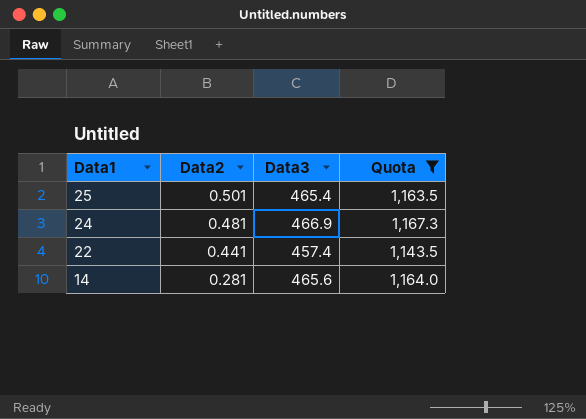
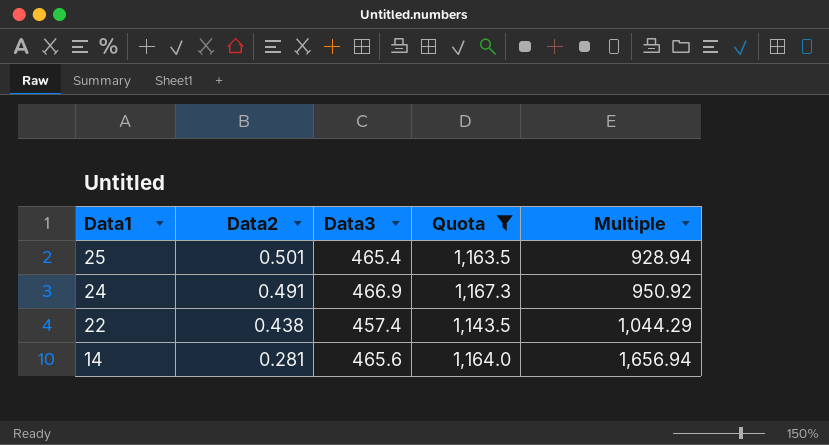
column Multiple | formula: none -> [Data3] / [Data2]
24 | Data2: 0.481 -> 0.491
22 | Data2: 0.441 -> 0.438

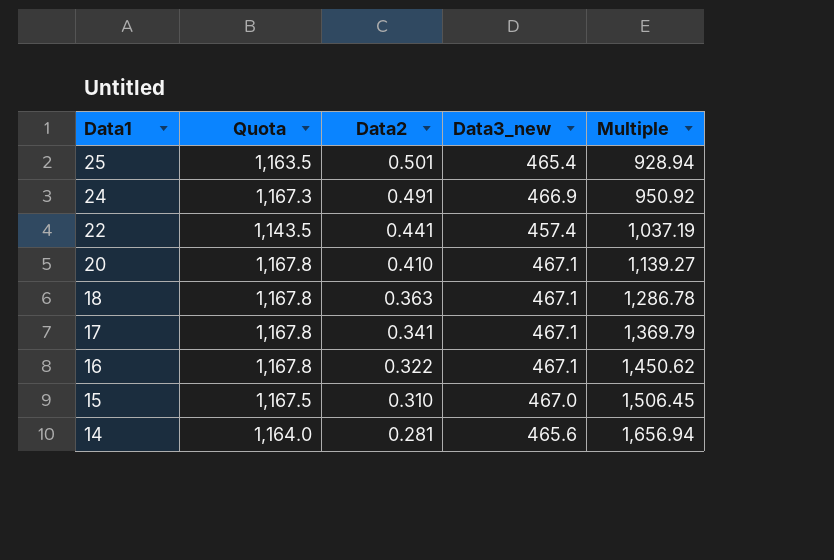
filter: Quota <= 1,167.3 -> none
column Quota | position: 4 -> 2
column name: Data3 -> Data3_new
22 | Data2: 0.438 -> 0.441
22 | Multiple: 1,044.29 -> 1,037.19

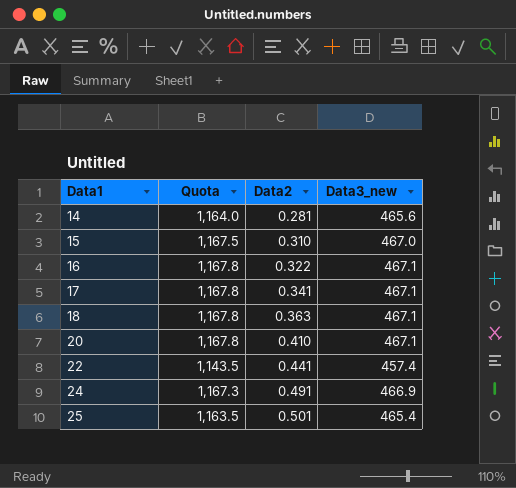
row order: Data1 descending -> Data1 ascending
column Multiple | formula: [Data3_new] / [Data2] -> none

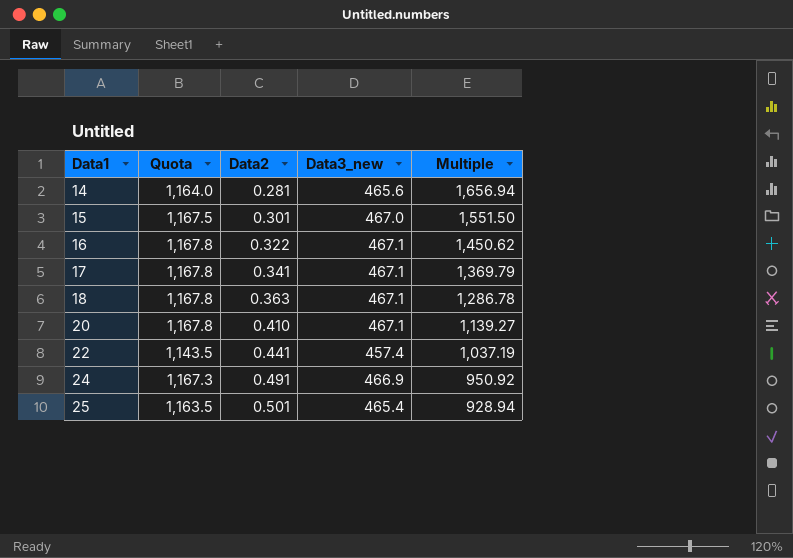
column Multiple | formula: none -> [Data3_new] / [Data2]
15 | Data2: 0.310 -> 0.301

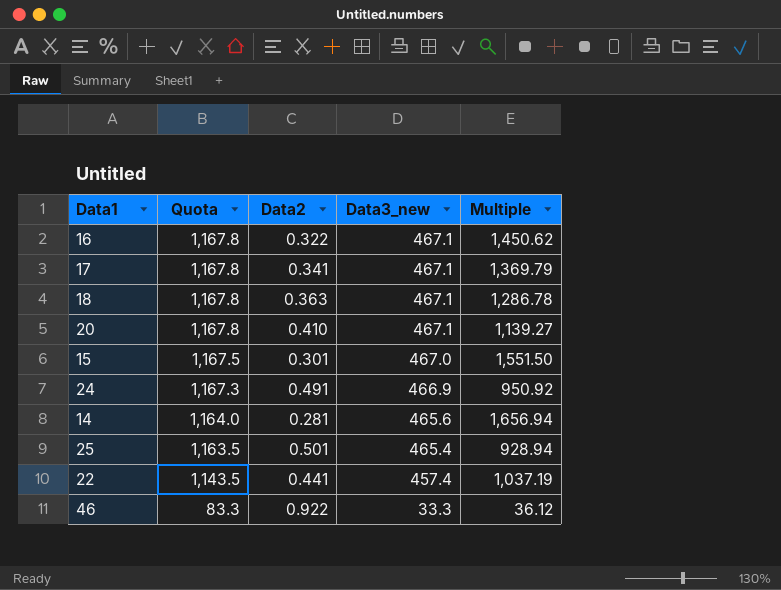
row order: Data1 ascending -> Quota descending
row 46: none -> 83.3 | 0.922 | 33.3 | 36.12

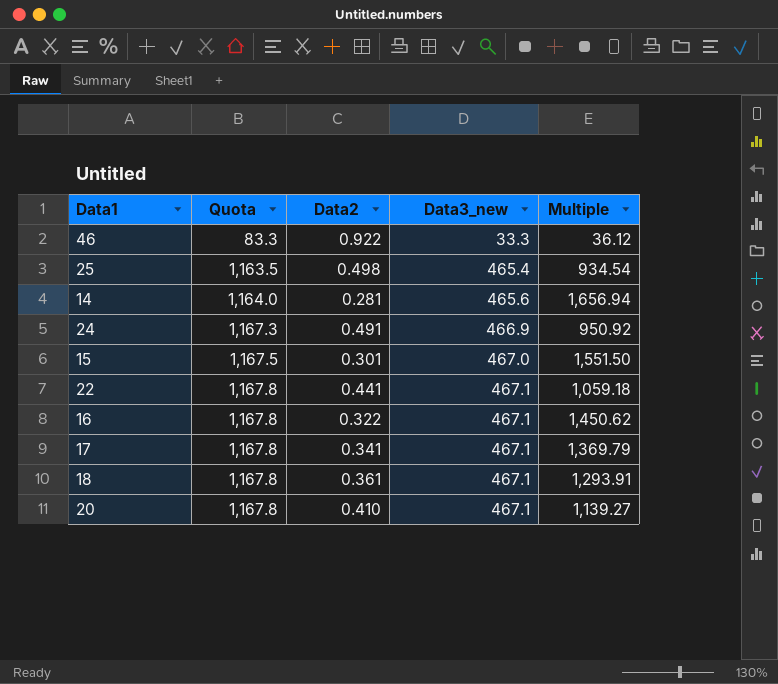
row order: Quota descending -> Quota ascending
25 | Data2: 0.501 -> 0.498
25 | Multiple: 928.94 -> 934.54
22 | Quota: 1,143.5 -> 1,167.8
22 | Data3_new: 457.4 -> 467.1
22 | Multiple: 1,037.19 -> 1,059.18
18 | Data2: 0.363 -> 0.361
18 | Multiple: 1,286.78 -> 1,293.91

